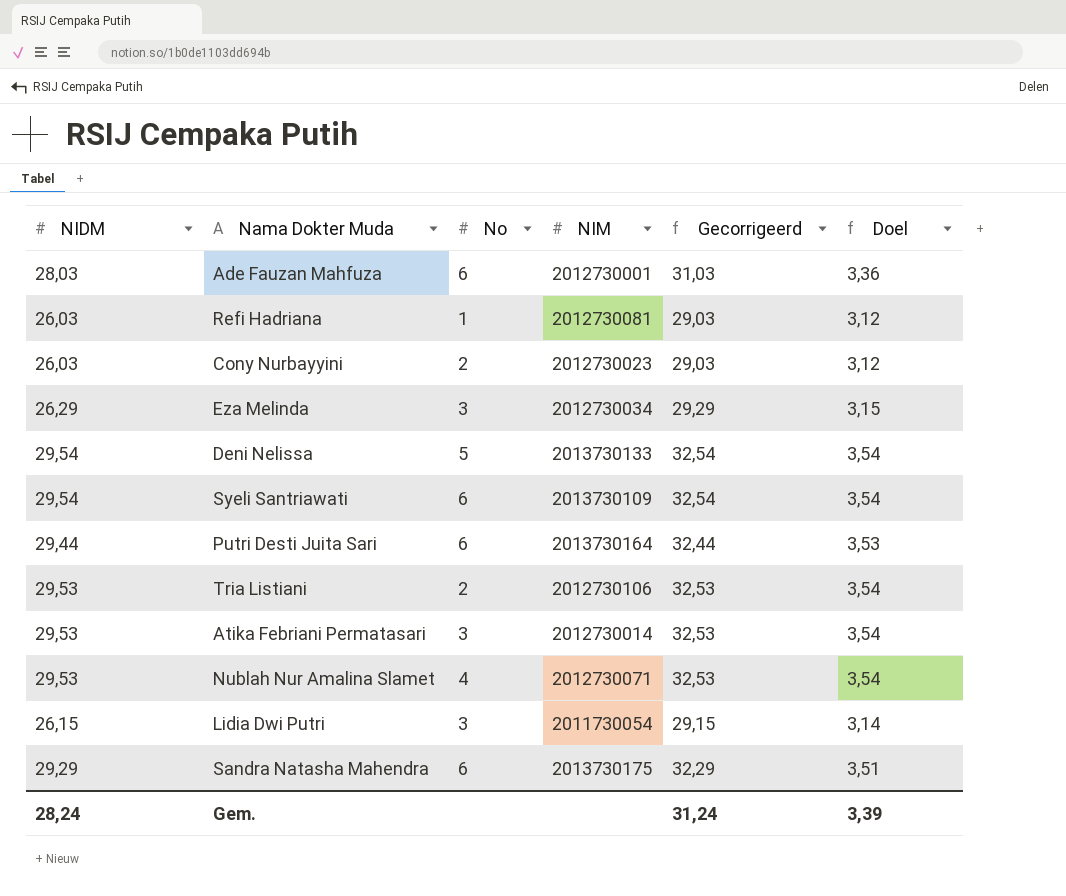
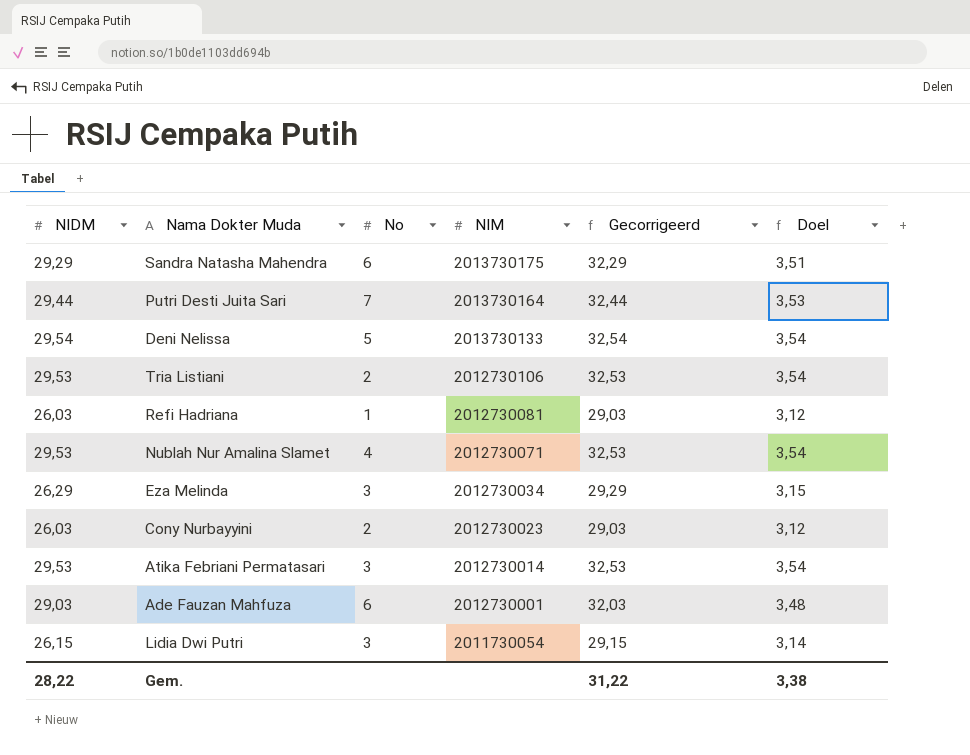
row order: none -> NIM descending
row Syeli Santriawati: 29,54 | 6 | 2013730109 | 32,54 | 3,54 -> none
Putri Desti Juita Sari | No: 6 -> 7
Ade Fauzan Mahfuza | NIDM: 28,03 -> 29,03
Ade Fauzan Mahfuza | Gecorrigeerd: 31,03 -> 32,03
Ade Fauzan Mahfuza | Doel: 3,36 -> 3,48
Gem. | NIDM: 28,24 -> 28,22
Gem. | Gecorrigeerd: 31,24 -> 31,22
Gem. | Doel: 3,39 -> 3,38

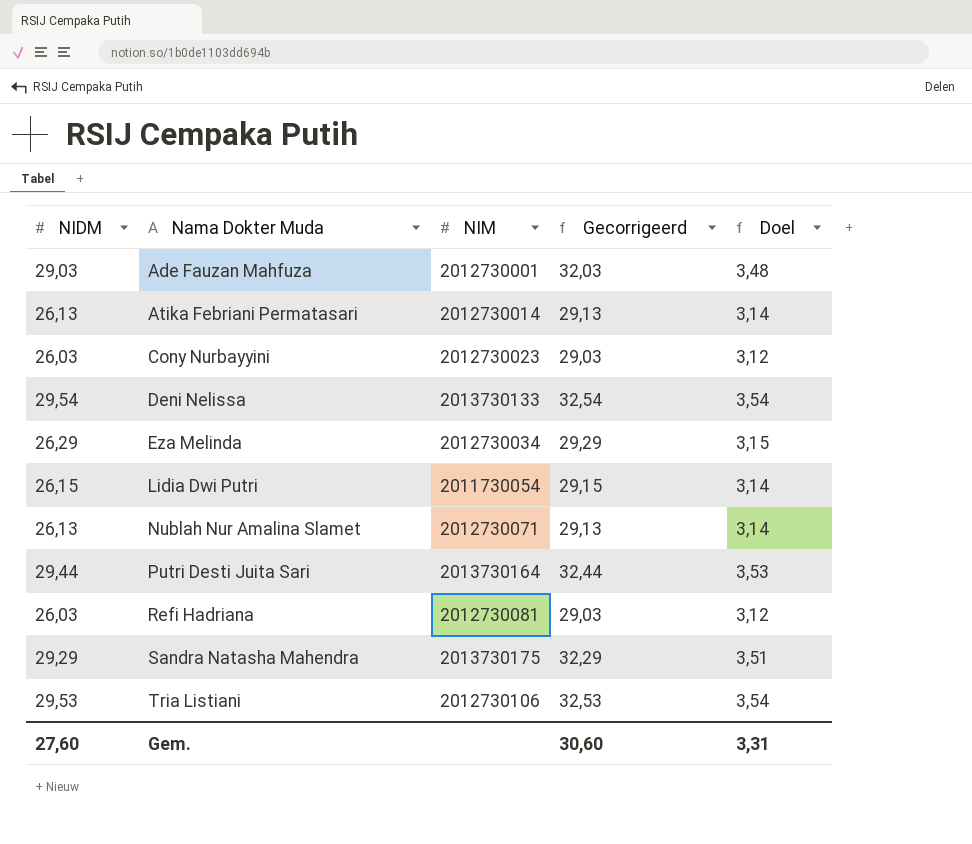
row order: NIM descending -> Nama Dokter Muda ascending
column No | position: 3 -> none
Atika Febriani Permatasari | NIDM: 29,53 -> 26,13
Atika Febriani Permatasari | Gecorrigeerd: 32,53 -> 29,13
Atika Febriani Permatasari | Doel: 3,54 -> 3,14
Nublah Nur Amalina Slamet | NIDM: 29,53 -> 26,13
Nublah Nur Amalina Slamet | Gecorrigeerd: 32,53 -> 29,13
Nublah Nur Amalina Slamet | Doel: 3,54 -> 3,14
Gem. | NIDM: 28,22 -> 27,60
Gem. | Gecorrigeerd: 31,22 -> 30,60
Gem. | Doel: 3,38 -> 3,31

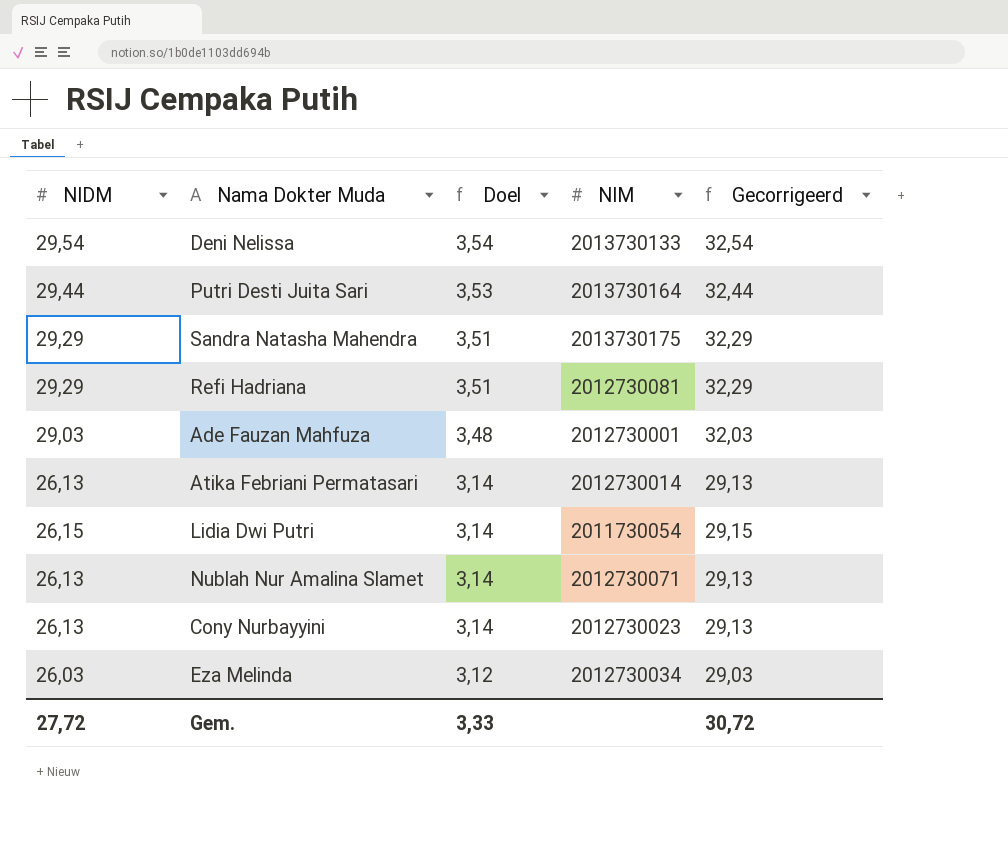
row order: Nama Dokter Muda ascending -> Doel descending
column Doel | position: 5 -> 3
row Tria Listiani: 29,53 | 2012730106 | 32,53 | 3,54 -> none
Refi Hadriana | NIDM: 26,03 -> 29,29
Refi Hadriana | Doel: 3,12 -> 3,51
Refi Hadriana | Gecorrigeerd: 29,03 -> 32,29
Cony Nurbayyini | NIDM: 26,03 -> 26,13
Cony Nurbayyini | Doel: 3,12 -> 3,14
Cony Nurbayyini | Gecorrigeerd: 29,03 -> 29,13
Eza Melinda | NIDM: 26,29 -> 26,03
Eza Melinda | Doel: 3,15 -> 3,12
Eza Melinda | Gecorrigeerd: 29,29 -> 29,03
Gem. | NIDM: 27,60 -> 27,72
Gem. | Doel: 3,31 -> 3,33
Gem. | Gecorrigeerd: 30,60 -> 30,72

